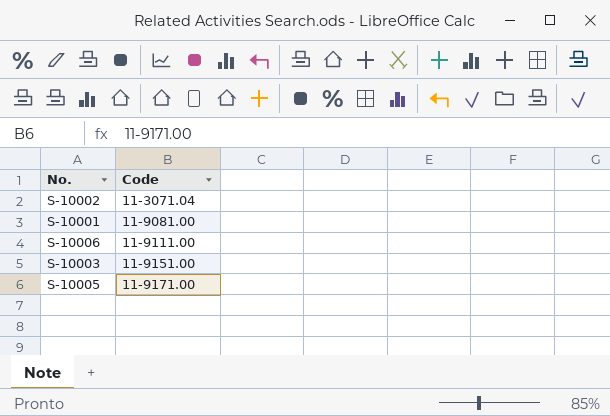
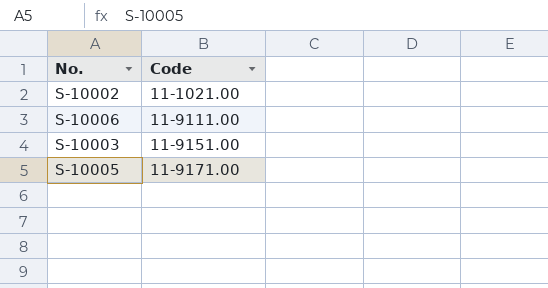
row S-10001: 11-9081.00 -> none
S-10002 | Code: 11-3071.04 -> 11-1021.00

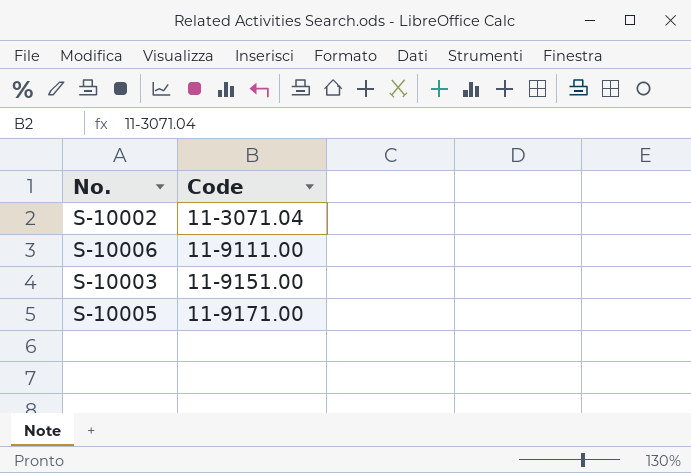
S-10002 | Code: 11-1021.00 -> 11-3071.04

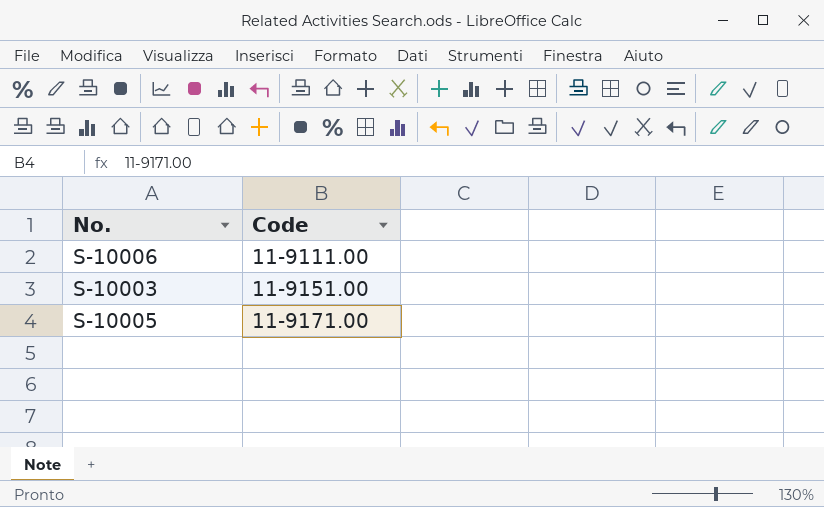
row S-10002: 11-3071.04 -> none

